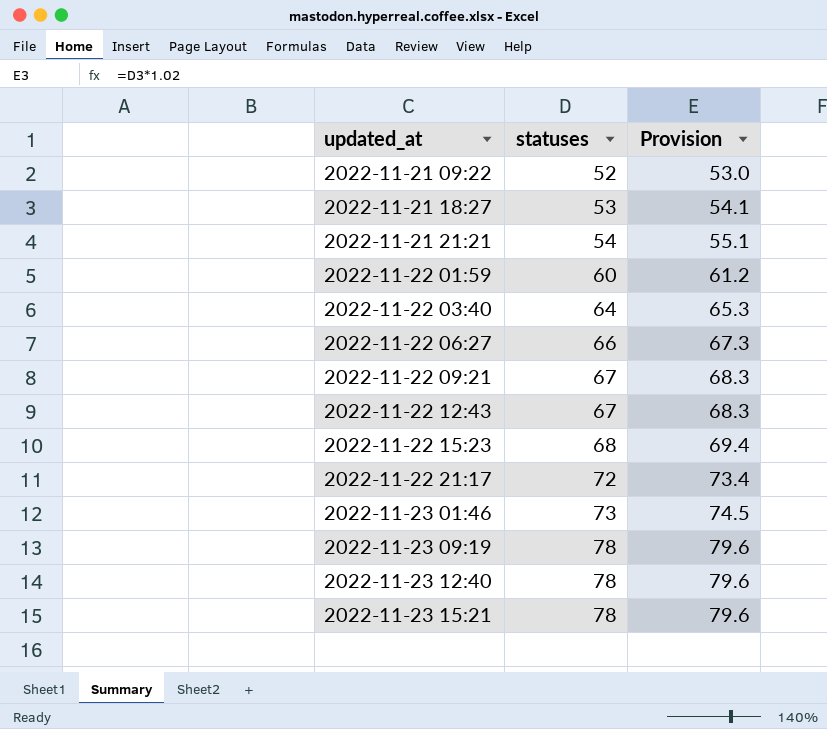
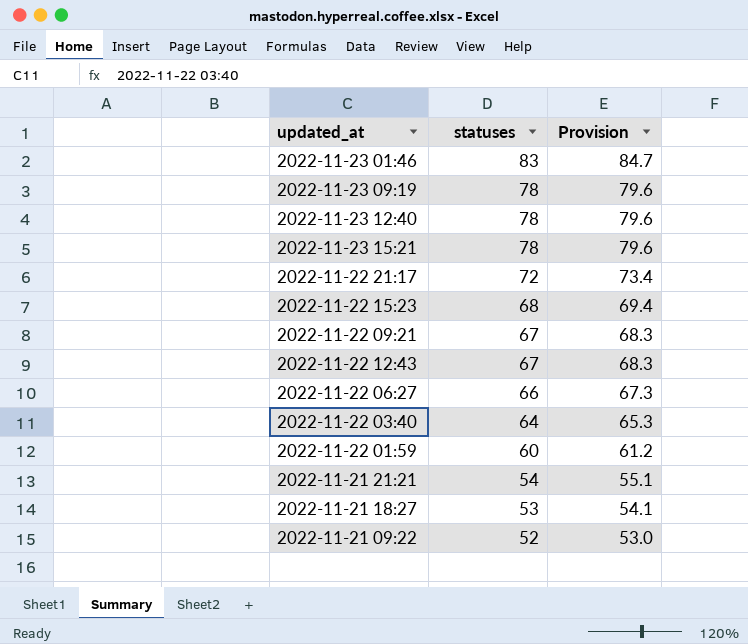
row order: updated_at ascending -> statuses descending
2022-11-23 01:46 | statuses: 73 -> 83
2022-11-23 01:46 | Provision: 74.5 -> 84.7

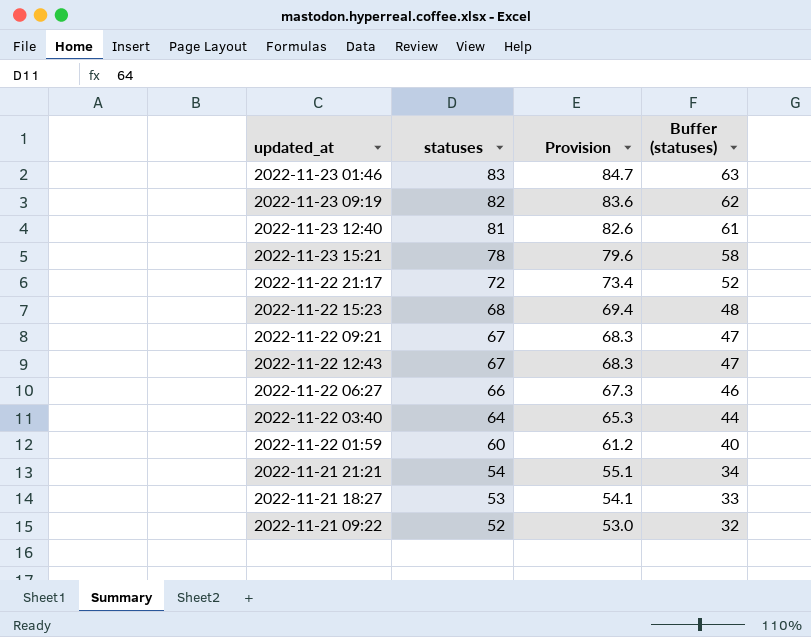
column Buffer (statuses) | formula: none -> [statuses] - 20
2022-11-23 09:19 | statuses: 78 -> 82
2022-11-23 09:19 | Provision: 79.6 -> 83.6
2022-11-23 12:40 | statuses: 78 -> 81
2022-11-23 12:40 | Provision: 79.6 -> 82.6

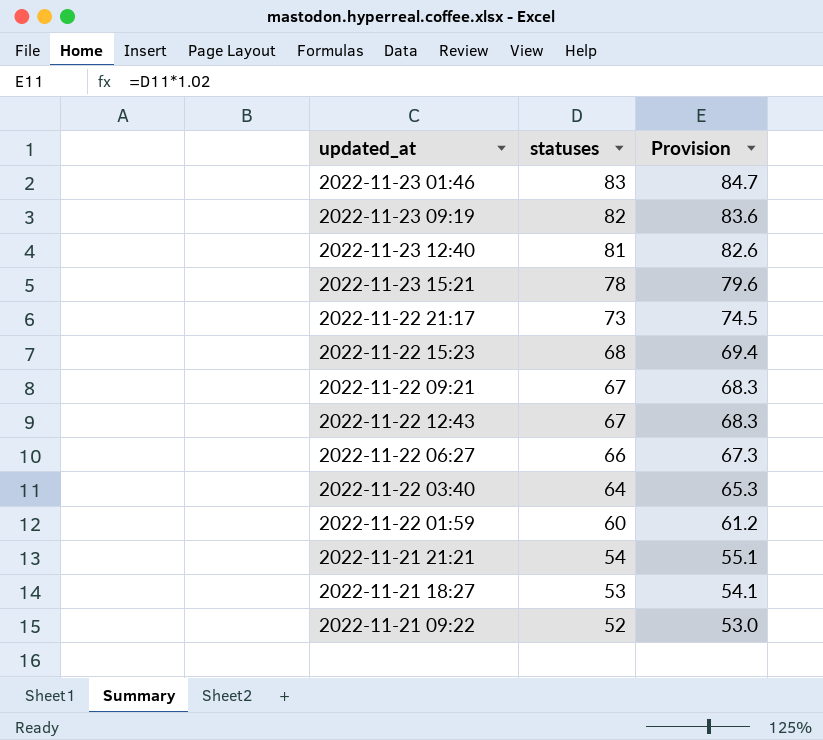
column Buffer (statuses) | formula: [statuses] - 20 -> none
2022-11-22 21:17 | statuses: 72 -> 73
2022-11-22 21:17 | Provision: 73.4 -> 74.5

